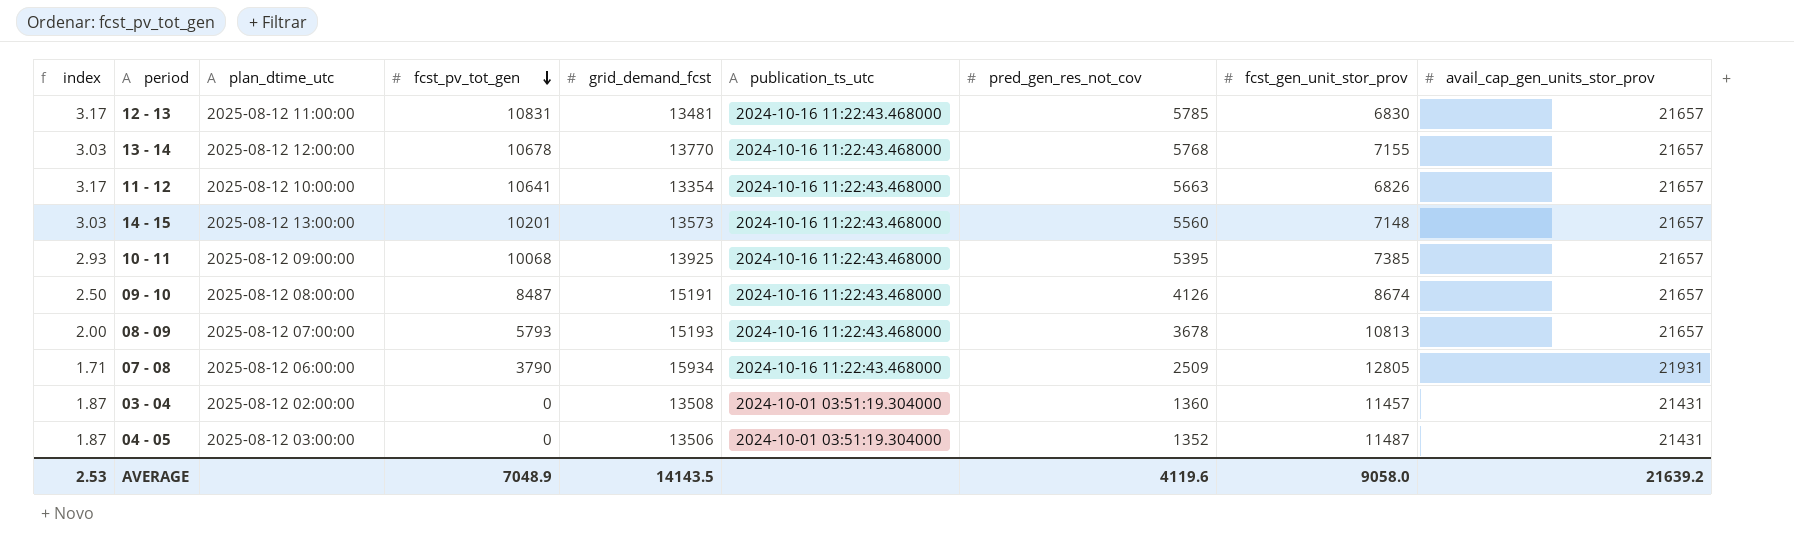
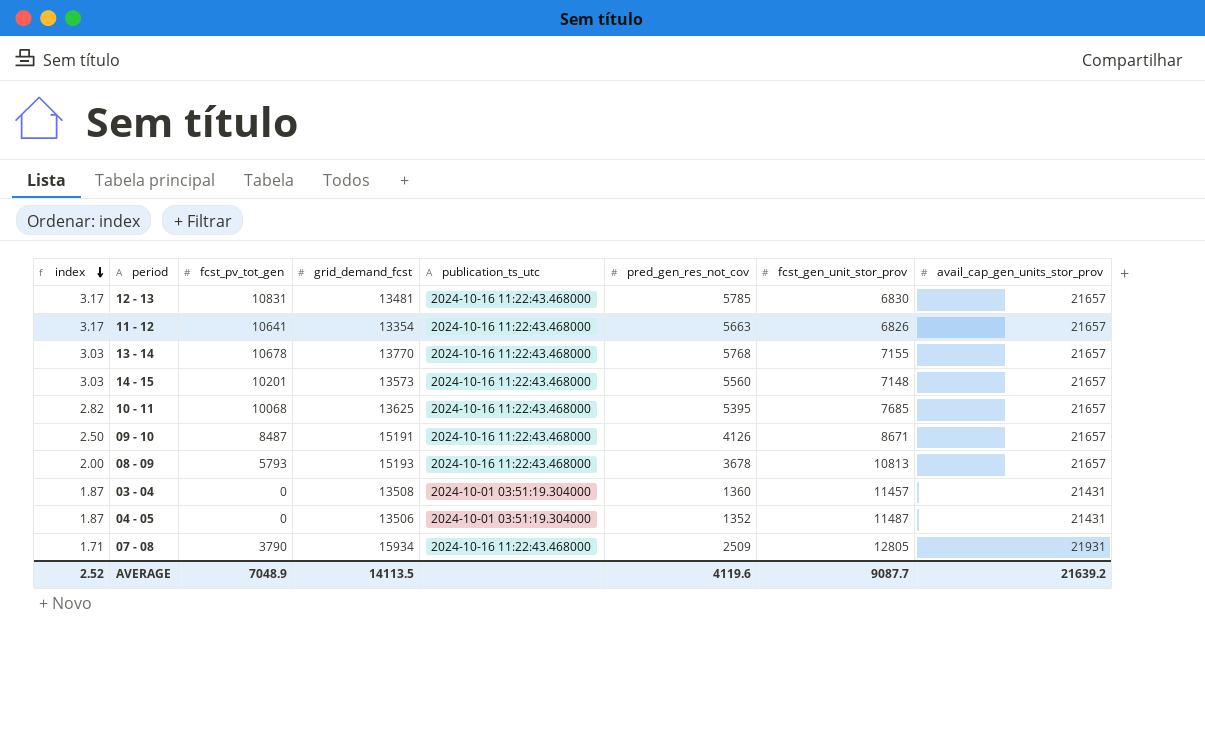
row order: fcst_pv_tot_gen descending -> index descending
column plan_dtime_utc | position: 3 -> none
10 - 11 | index: 2.93 -> 2.82
10 - 11 | grid_demand_fcst: 13925 -> 13625
10 - 11 | fcst_gen_unit_stor_prov: 7385 -> 7685
09 - 10 | fcst_gen_unit_stor_prov: 8674 -> 8671
AVERAGE | index: 2.53 -> 2.52
AVERAGE | grid_demand_fcst: 14143.5 -> 14113.5
AVERAGE | fcst_gen_unit_stor_prov: 9058.0 -> 9087.7

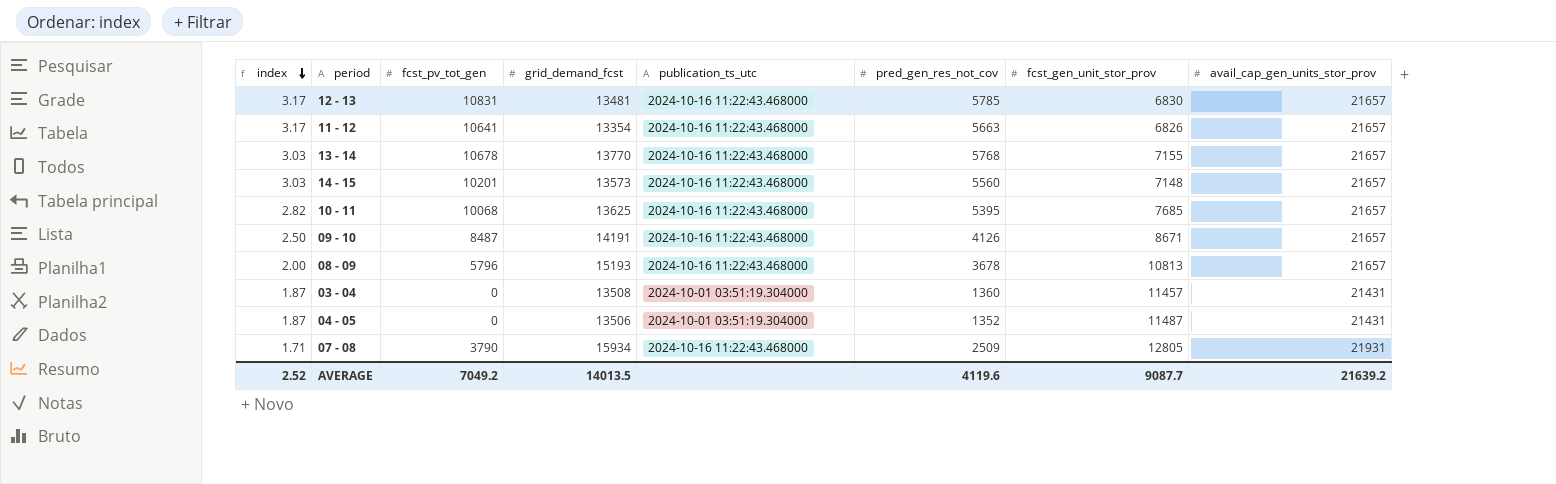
09 - 10 | grid_demand_fcst: 15191 -> 14191
08 - 09 | fcst_pv_tot_gen: 5793 -> 5796
AVERAGE | fcst_pv_tot_gen: 7048.9 -> 7049.2
AVERAGE | grid_demand_fcst: 14113.5 -> 14013.5

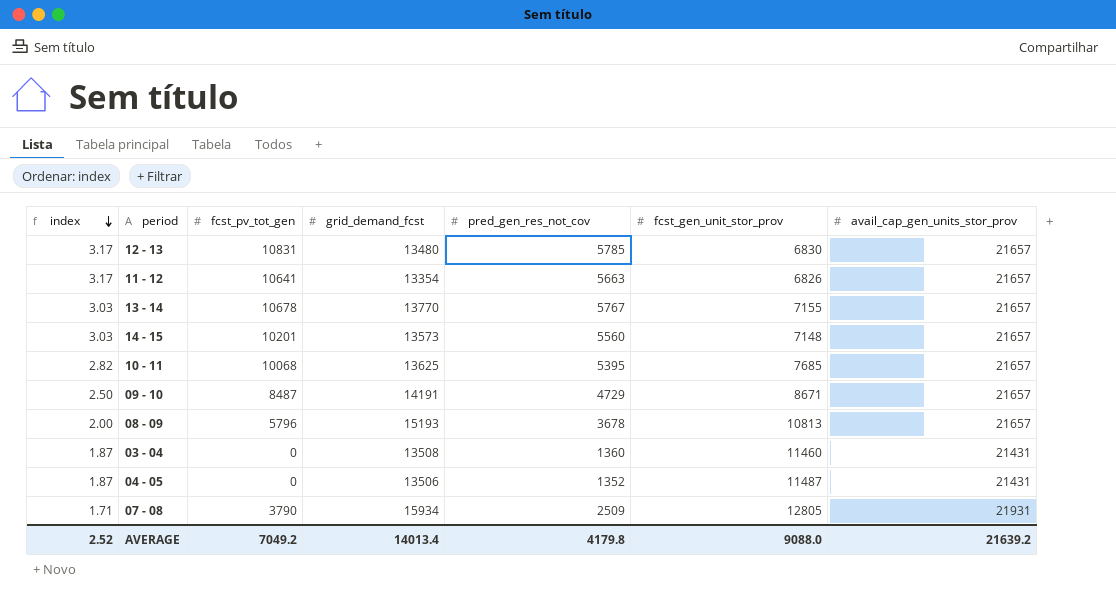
column publication_ts_utc | position: 5 -> none
12 - 13 | grid_demand_fcst: 13481 -> 13480
13 - 14 | pred_gen_res_not_cov: 5768 -> 5767
09 - 10 | pred_gen_res_not_cov: 4126 -> 4729
03 - 04 | fcst_gen_unit_stor_prov: 11457 -> 11460
AVERAGE | grid_demand_fcst: 14013.5 -> 14013.4
AVERAGE | pred_gen_res_not_cov: 4119.6 -> 4179.8
AVERAGE | fcst_gen_unit_stor_prov: 9087.7 -> 9088.0

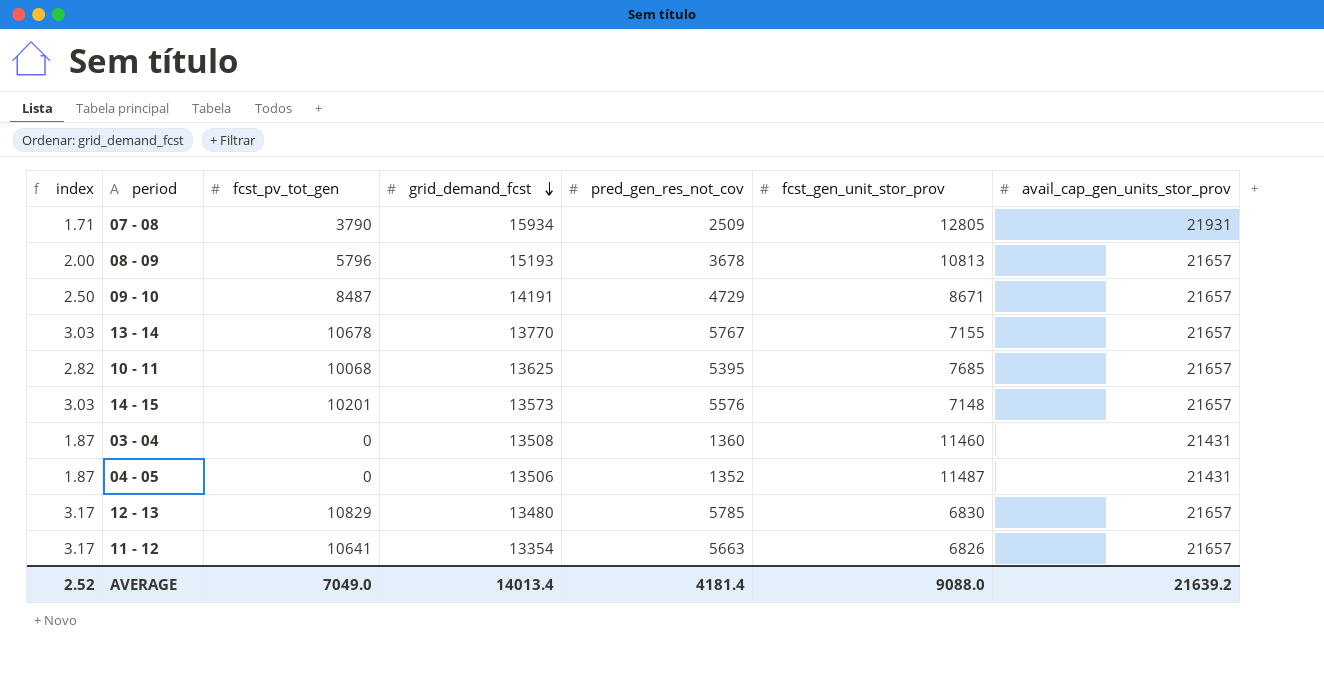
row order: index descending -> grid_demand_fcst descending
14 - 15 | pred_gen_res_not_cov: 5560 -> 5576
12 - 13 | fcst_pv_tot_gen: 10831 -> 10829
AVERAGE | fcst_pv_tot_gen: 7049.2 -> 7049.0
AVERAGE | pred_gen_res_not_cov: 4179.8 -> 4181.4

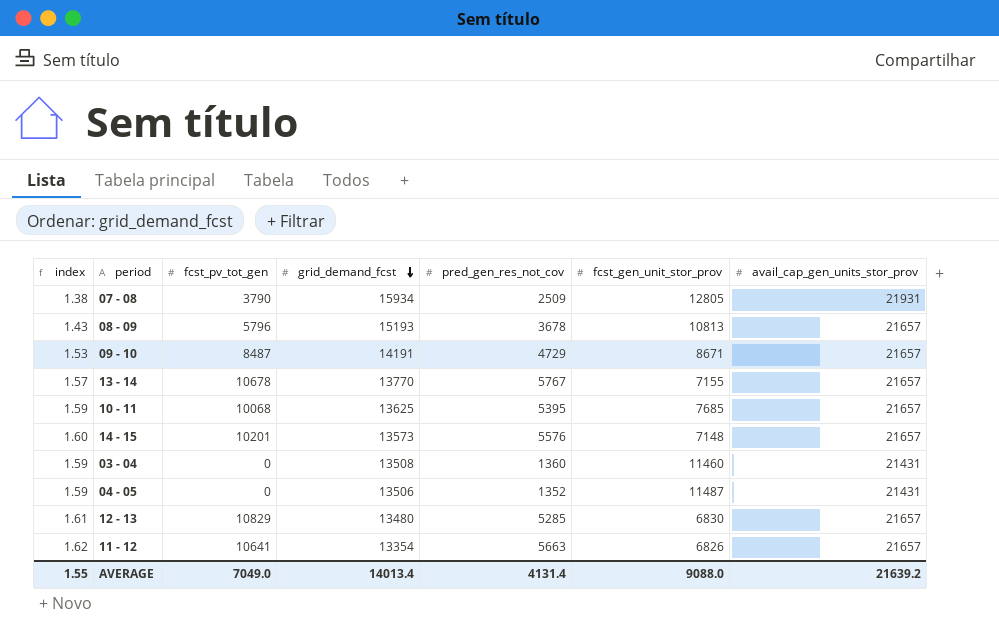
column index | formula: [avail_cap_gen_units_stor_prov] / [fcst_gen_unit_stor_prov] -> [avail_cap_gen_units_stor_prov] / [grid_demand_fcst]
12 - 13 | pred_gen_res_not_cov: 5785 -> 5285
AVERAGE | index: 2.52 -> 1.55
AVERAGE | pred_gen_res_not_cov: 4181.4 -> 4131.4

